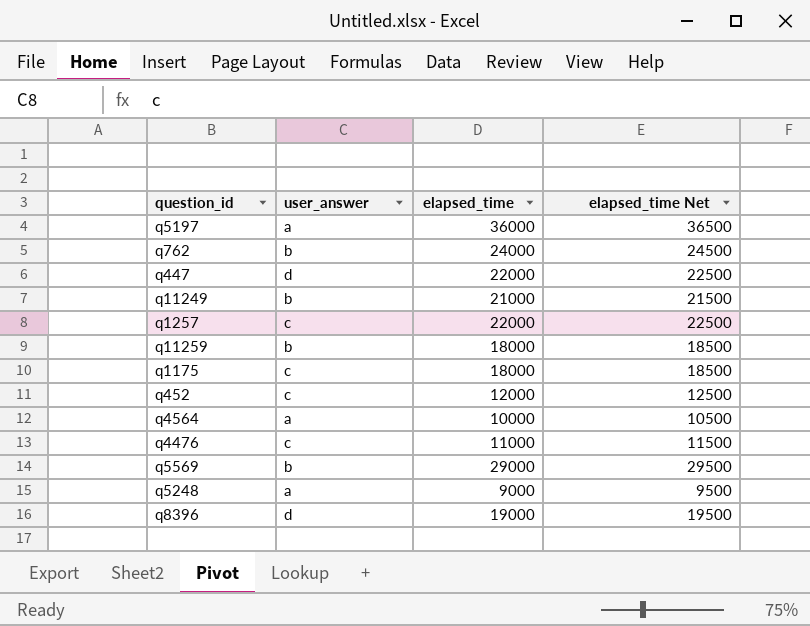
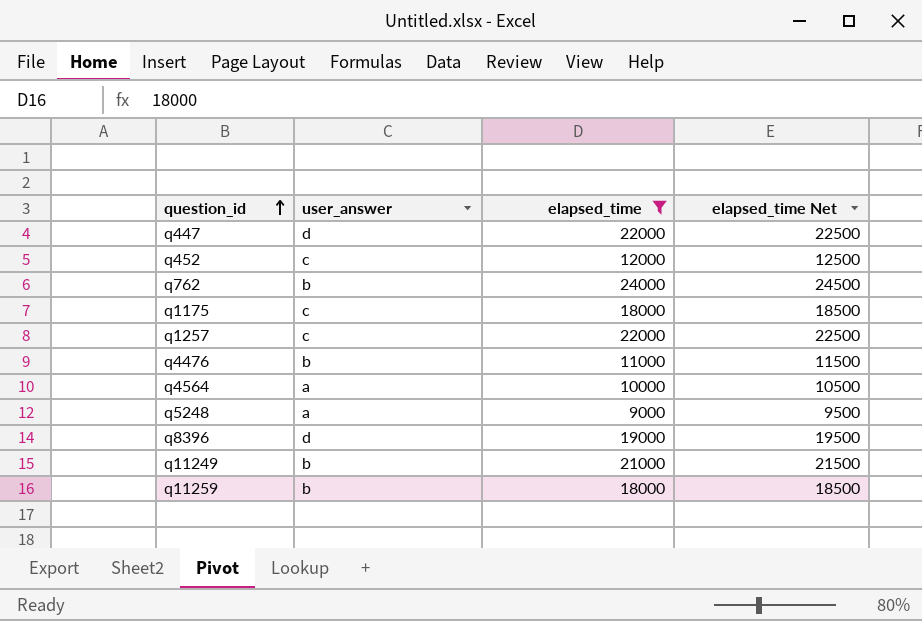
filter: none -> elapsed_time <= 24000
row order: none -> question_id ascending
q4476 | user_answer: c -> b

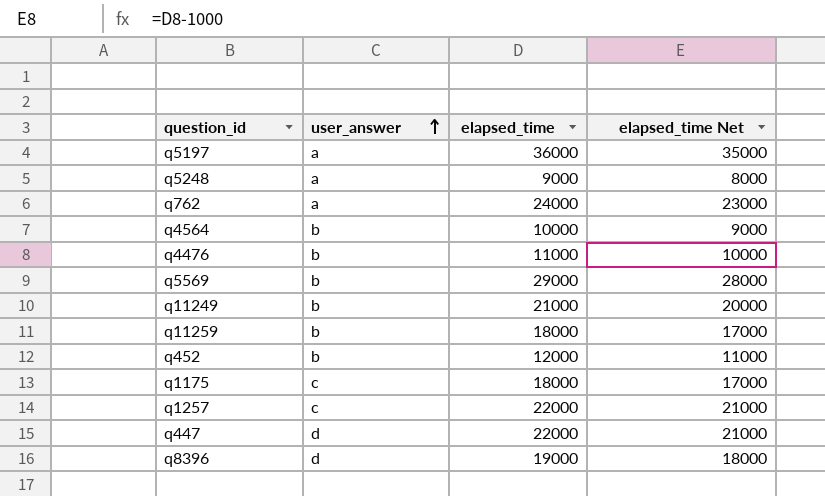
filter: elapsed_time <= 24000 -> none
row order: question_id ascending -> user_answer ascending
column elapsed_time Net | formula: [elapsed_time] + 500 -> [elapsed_time] - 1000
q762 | user_answer: b -> a
q4564 | user_answer: a -> b
q452 | user_answer: c -> b

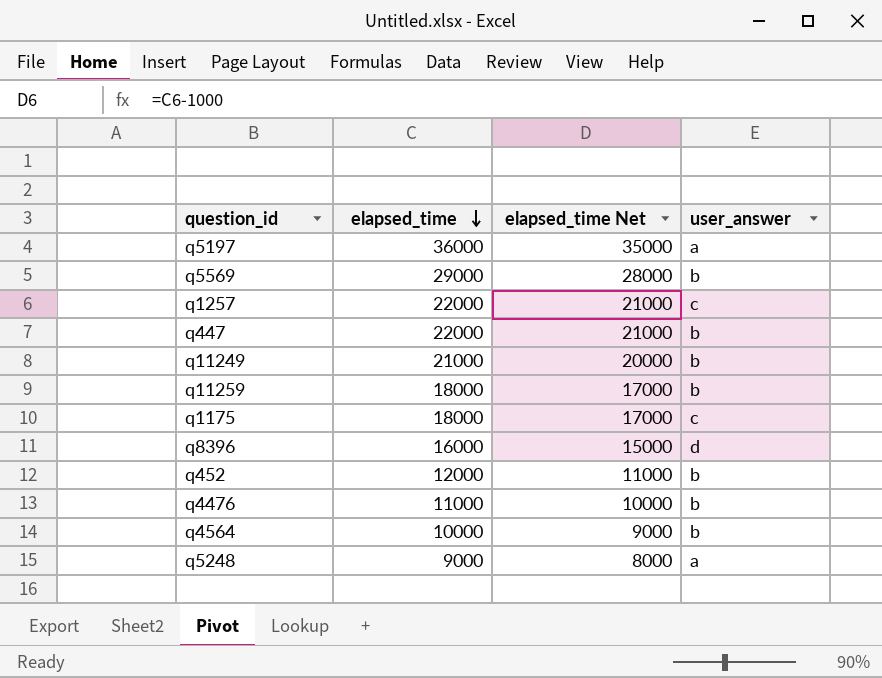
row order: user_answer ascending -> elapsed_time descending
column user_answer | position: 2 -> 4
row q762: a | 24000 | 23000 -> none
q447 | user_answer: d -> b
q8396 | elapsed_time: 19000 -> 16000
q8396 | elapsed_time Net: 18000 -> 15000

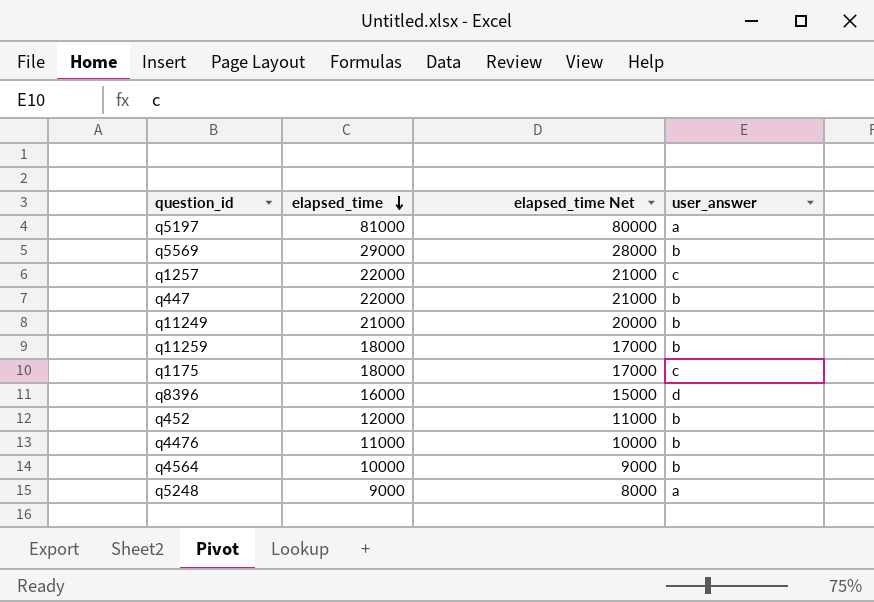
q5197 | elapsed_time: 36000 -> 81000
q5197 | elapsed_time Net: 35000 -> 80000

